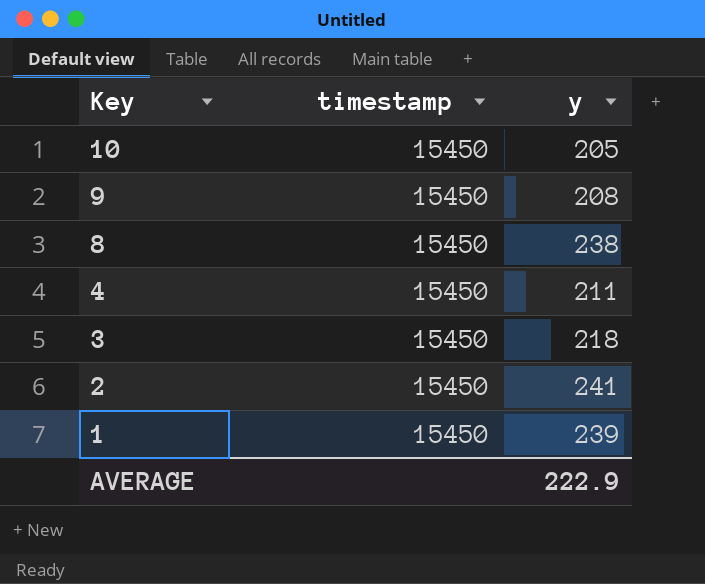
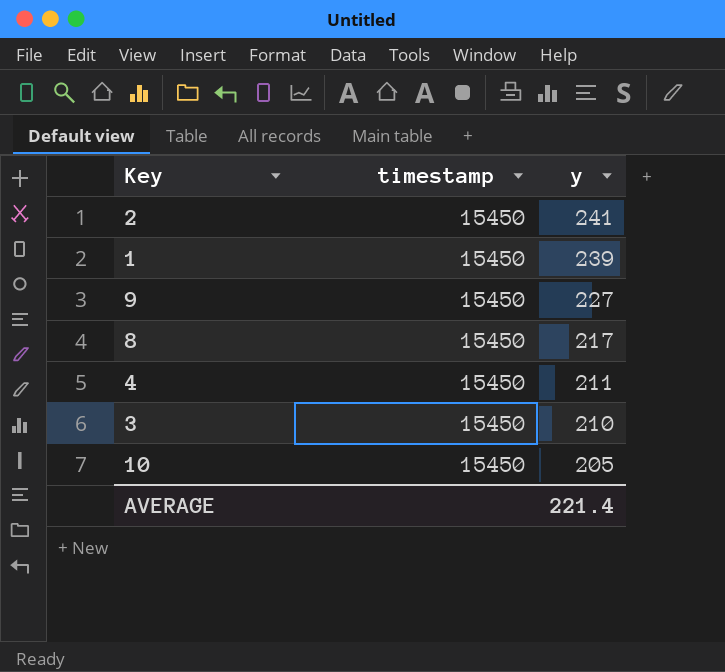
row order: Key descending -> y descending
9 | y: 208 -> 227
8 | y: 238 -> 217
3 | y: 218 -> 210
AVERAGE | y: 222.9 -> 221.4

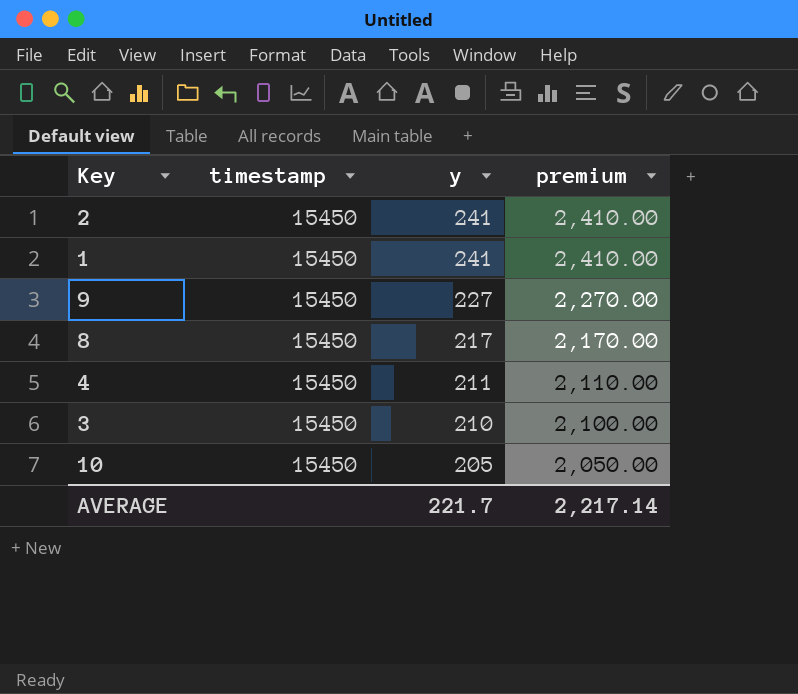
column premium | formula: none -> [y] * 10
1 | y: 239 -> 241
AVERAGE | y: 221.4 -> 221.7

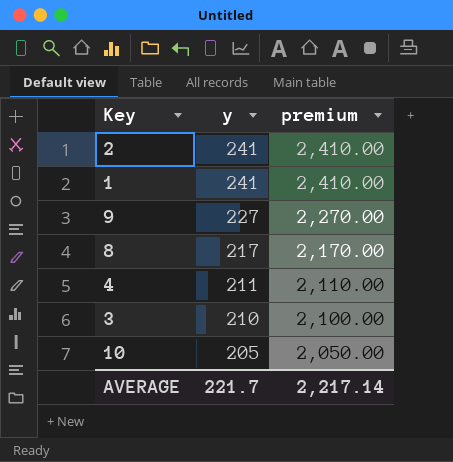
column timestamp | position: 2 -> none

